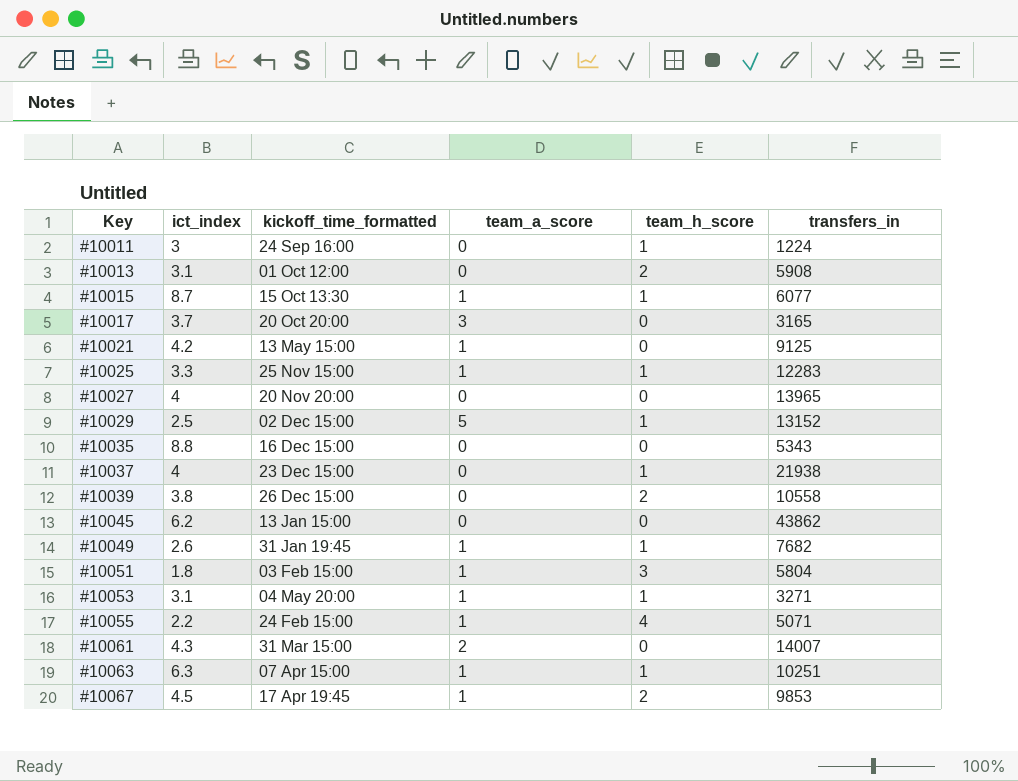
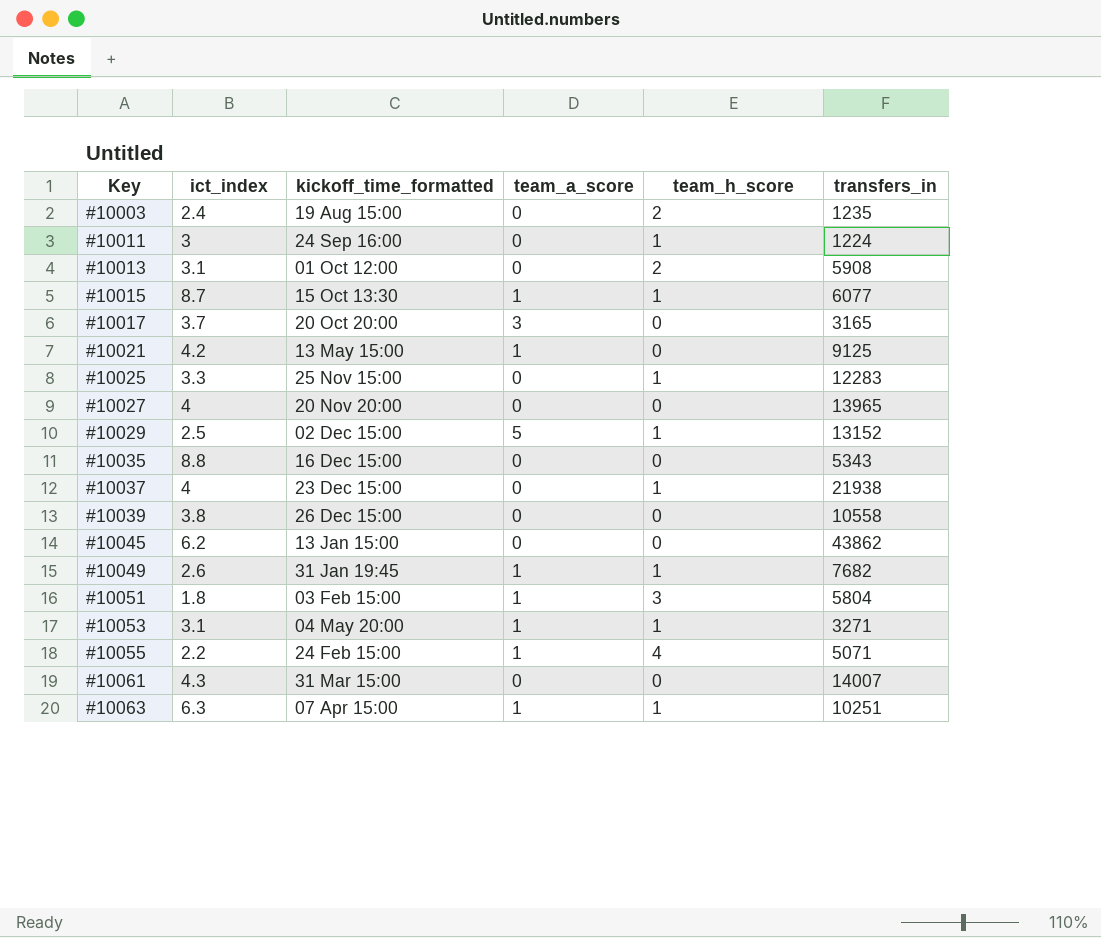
row #10067: 4.5 | 17 Apr 19:45 | 1 | 2 | 9853 -> none
row #10003: none -> 2.4 | 19 Aug 15:00 | 0 | 2 | 1235
#10025 | team_a_score: 1 -> 0
#10039 | team_h_score: 2 -> 0
#10061 | team_a_score: 2 -> 0

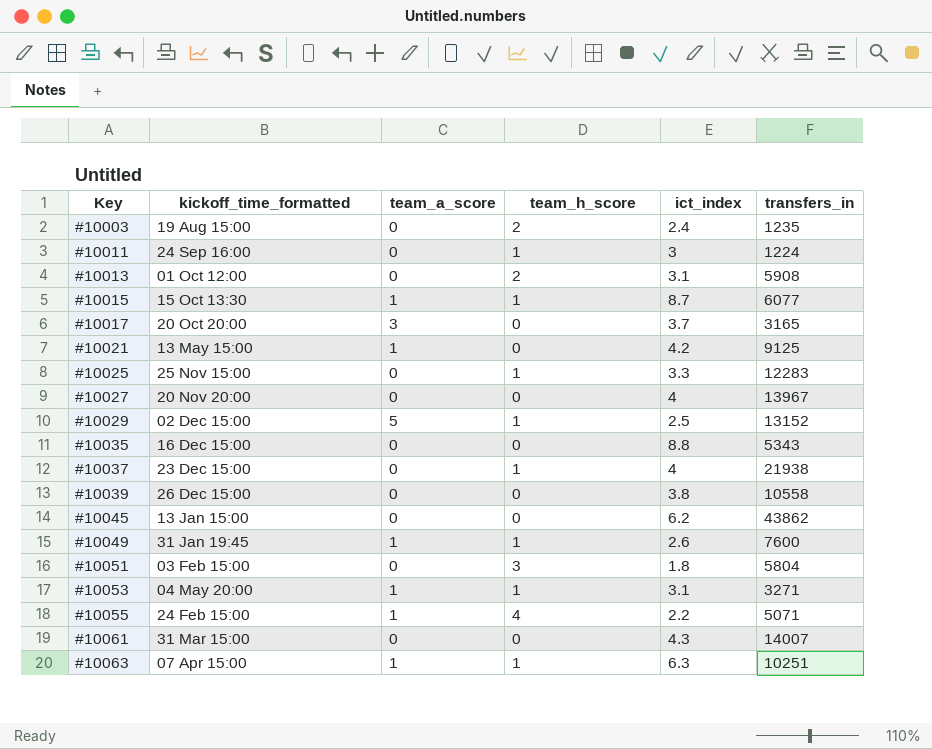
column ict_index | position: 2 -> 5
#10027 | transfers_in: 13965 -> 13967
#10049 | transfers_in: 7682 -> 7600
#10051 | team_a_score: 1 -> 0

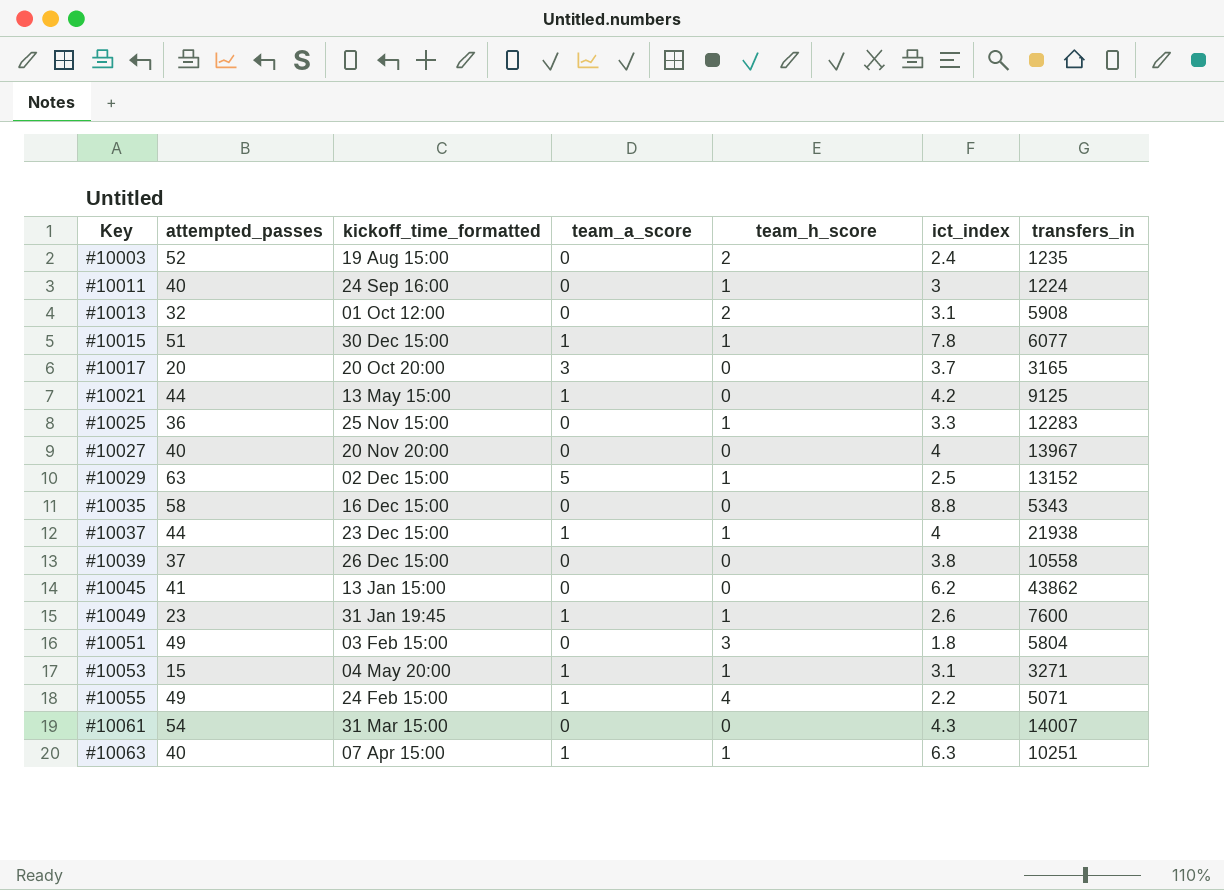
column attempted_passes | position: none -> 2
#10015 | kickoff_time_formatted: 15 Oct 13:30 -> 30 Dec 15:00
#10015 | ict_index: 8.7 -> 7.8
#10037 | team_a_score: 0 -> 1

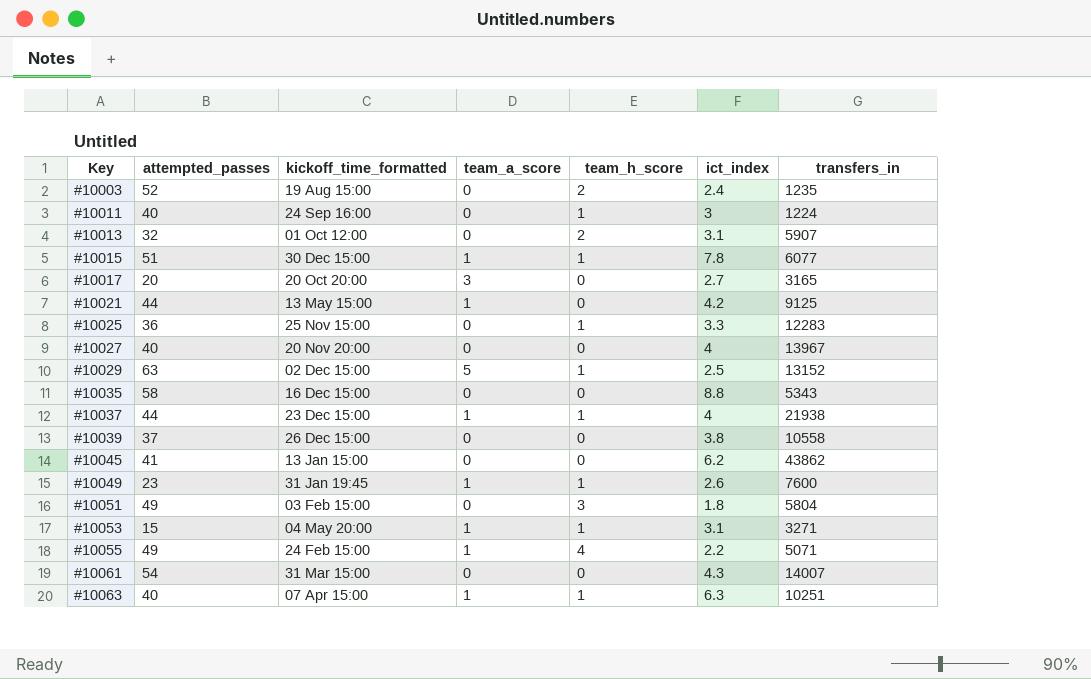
#10013 | transfers_in: 5908 -> 5907
#10017 | ict_index: 3.7 -> 2.7

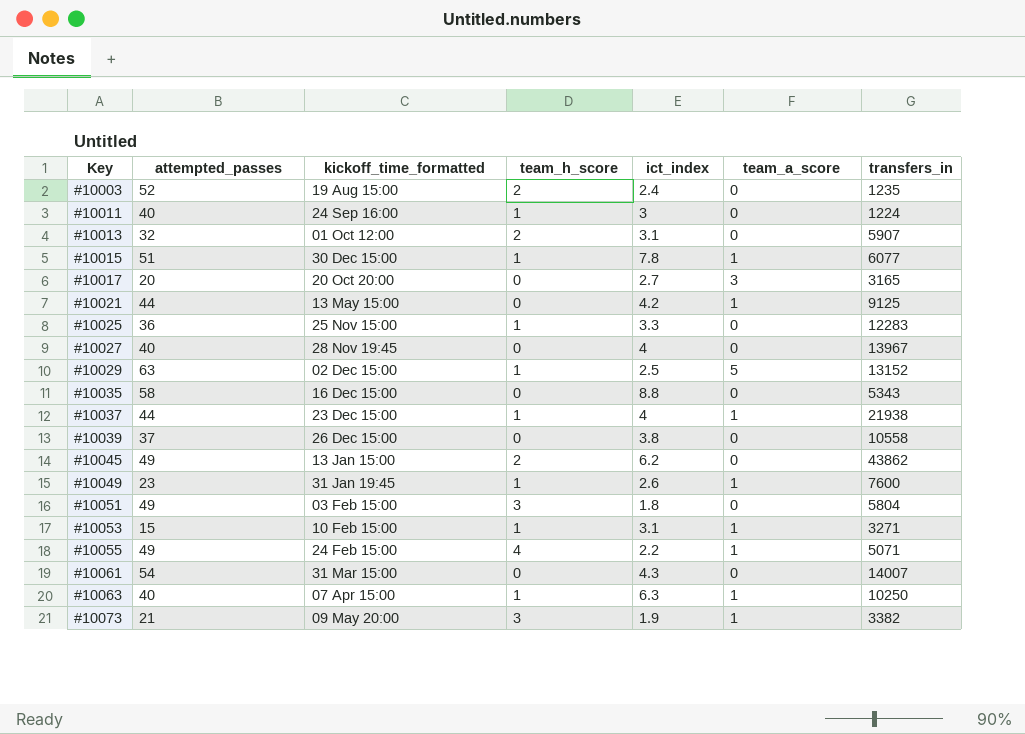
column team_a_score | position: 4 -> 6
#10027 | kickoff_time_formatted: 20 Nov 20:00 -> 28 Nov 19:45
#10045 | attempted_passes: 41 -> 49
#10045 | team_h_score: 0 -> 2
#10053 | kickoff_time_formatted: 04 May 20:00 -> 10 Feb 15:00
#10063 | transfers_in: 10251 -> 10250
row #10073: none -> 21 | 09 May 20:00 | 3 | 1.9 | 1 | 3382

